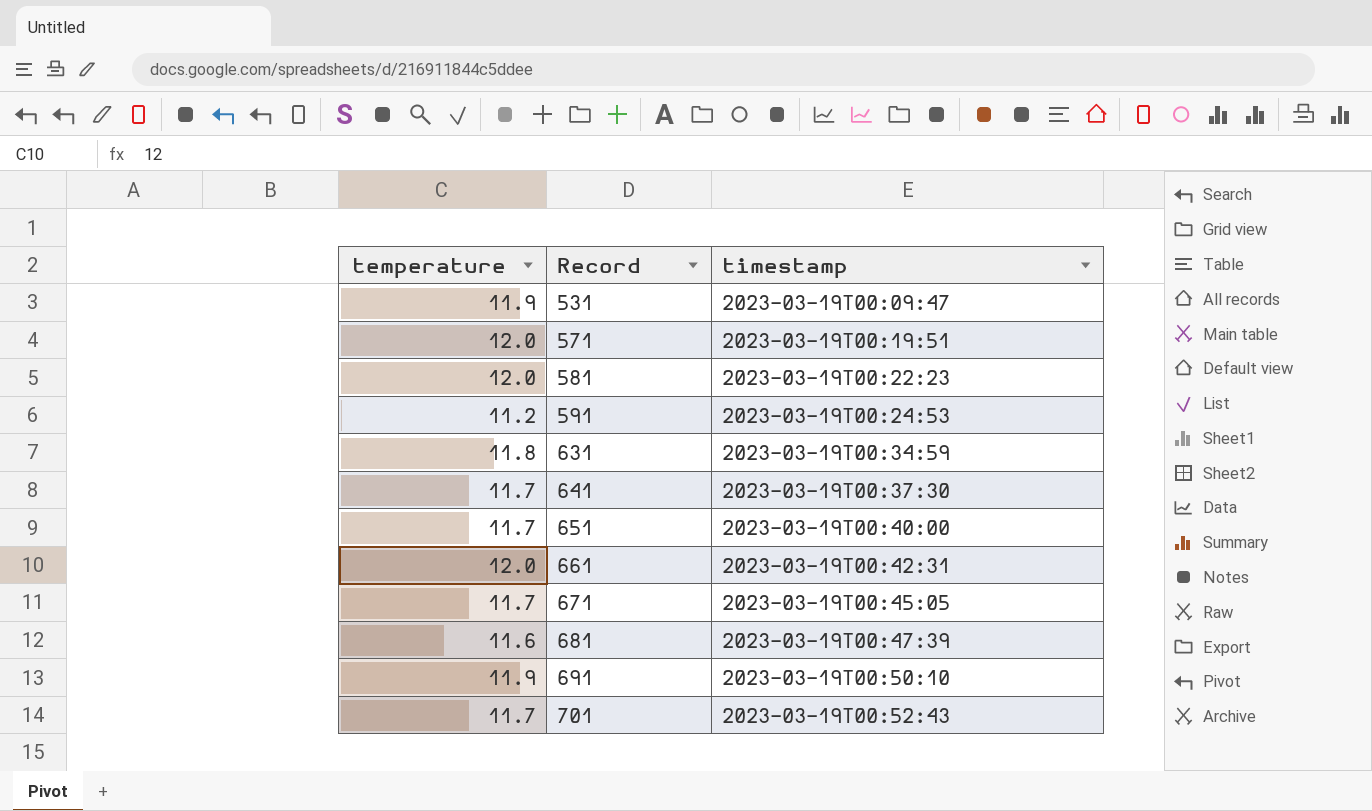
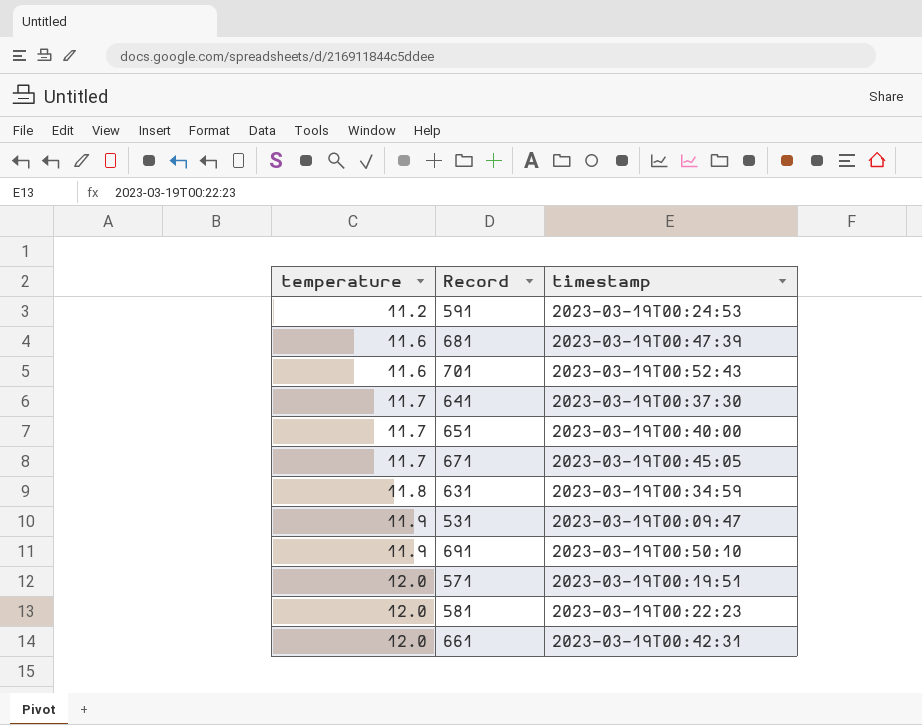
row order: Record ascending -> temperature ascending
701 | temperature: 11.7 -> 11.6

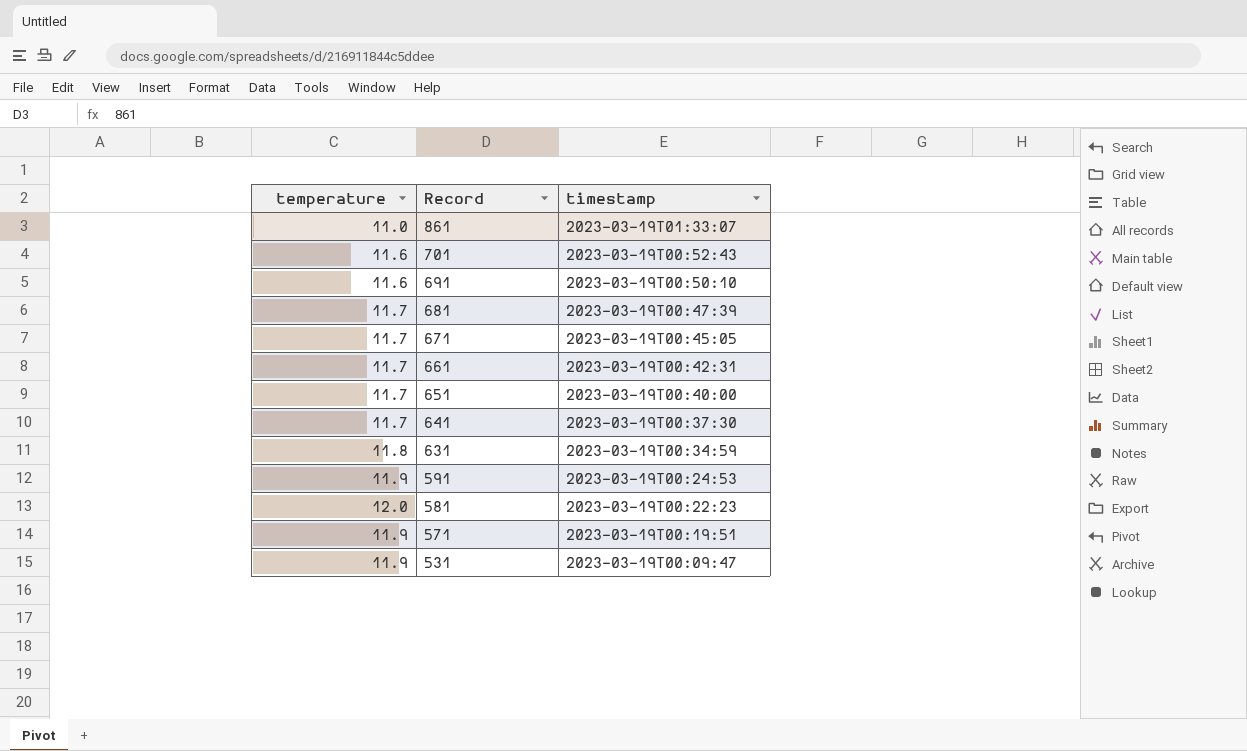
row order: temperature ascending -> Record descending
row 861: none -> 11.0 | 2023-03-19T01:33:07
691 | temperature: 11.9 -> 11.6
681 | temperature: 11.6 -> 11.7
661 | temperature: 12.0 -> 11.7
591 | temperature: 11.2 -> 11.9
571 | temperature: 12.0 -> 11.9

